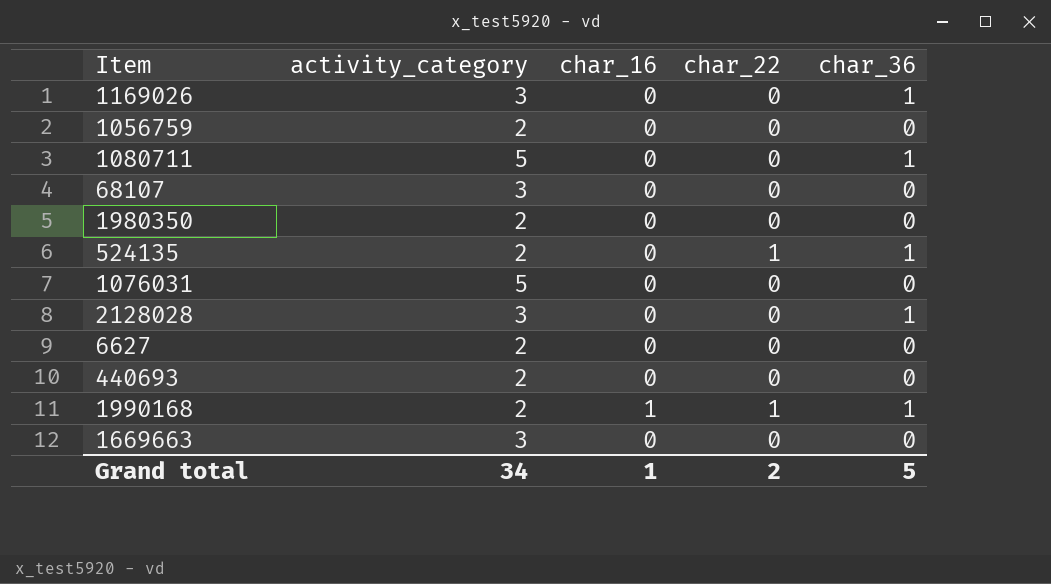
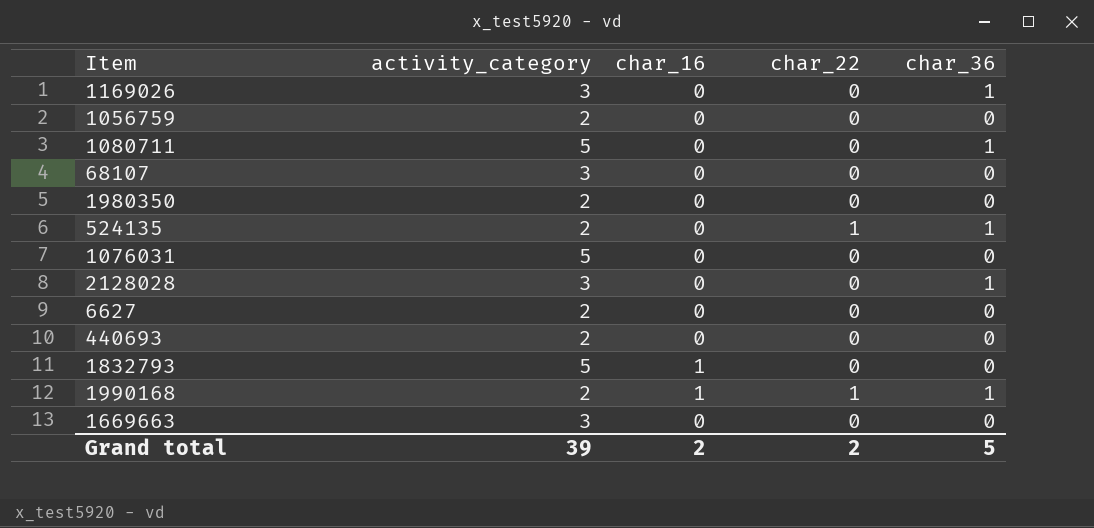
row 1832793: none -> 5 | 1 | 0 | 0
Grand total | activity_category: 34 -> 39
Grand total | char_16: 1 -> 2

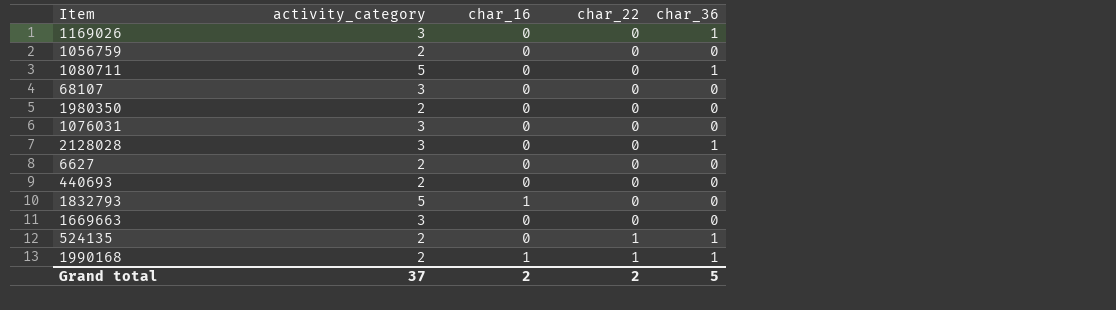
row order: none -> char_22 ascending
1076031 | activity_category: 5 -> 3
Grand total | activity_category: 39 -> 37

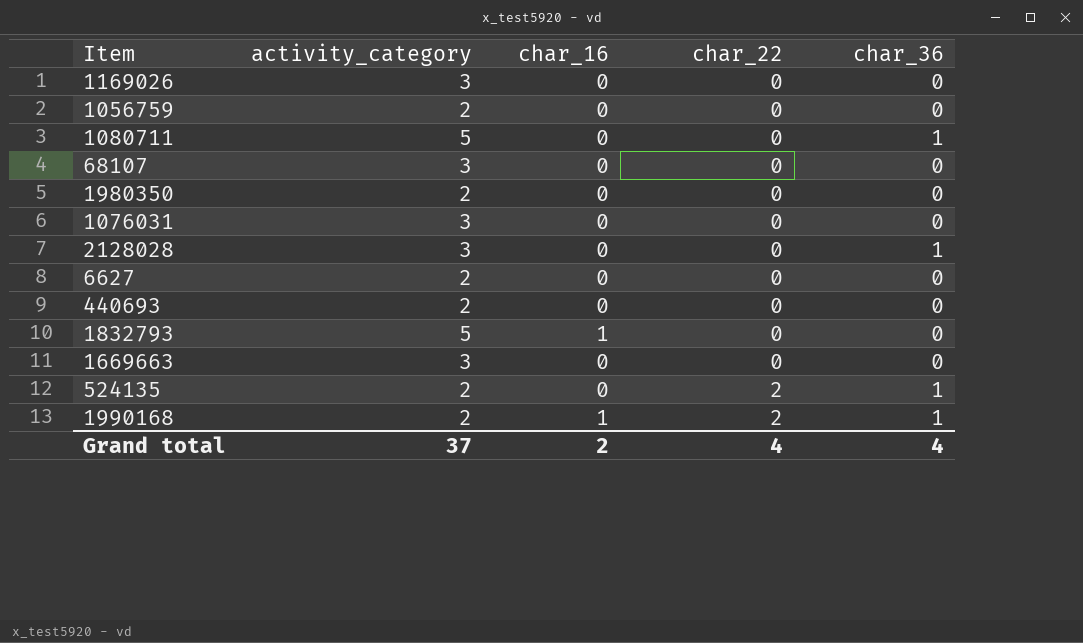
1169026 | char_36: 1 -> 0
524135 | char_22: 1 -> 2
1990168 | char_22: 1 -> 2
Grand total | char_22: 2 -> 4
Grand total | char_36: 5 -> 4

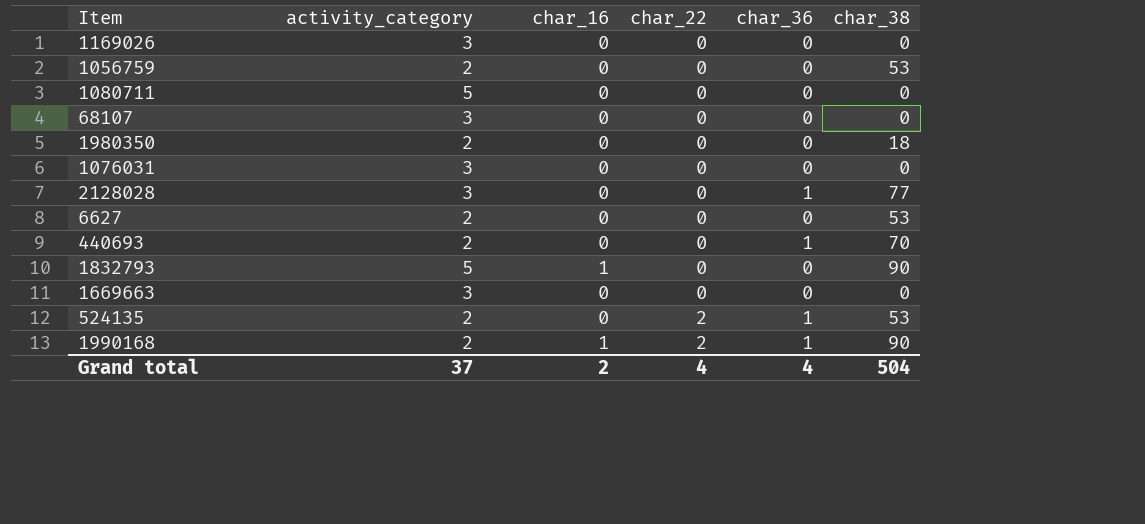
column char_38 | position: none -> 6
1080711 | char_36: 1 -> 0
440693 | char_36: 0 -> 1

